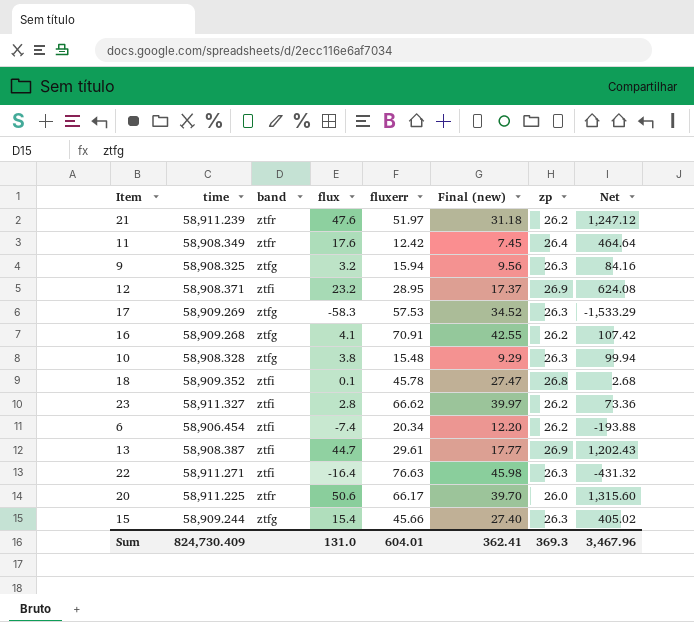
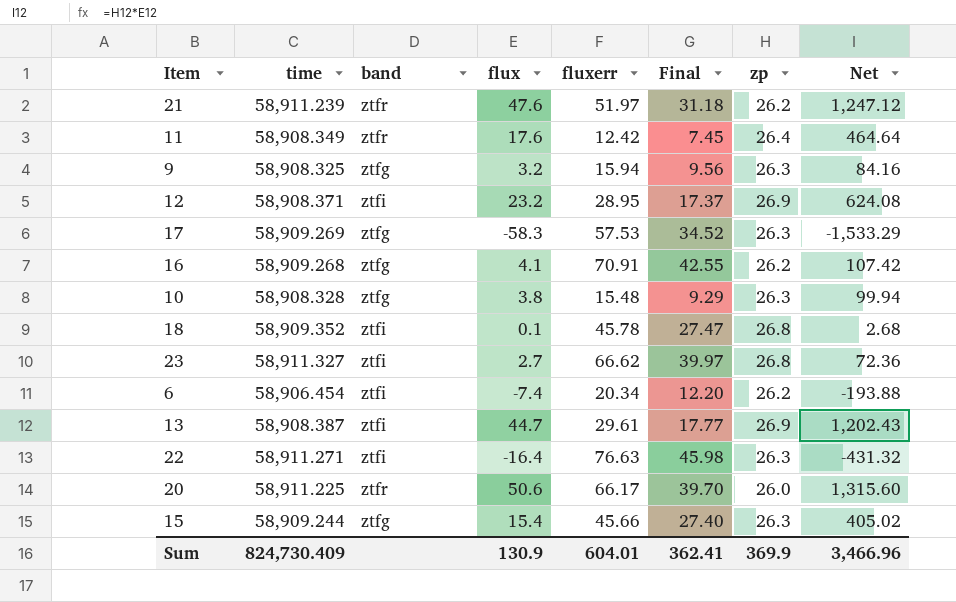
column name: Final (new) -> Final
23 | flux: 2.8 -> 2.7
23 | zp: 26.2 -> 26.8
23 | Net: 73.36 -> 72.36
Sum | flux: 131.0 -> 130.9
Sum | zp: 369.3 -> 369.9
Sum | Net: 3,467.96 -> 3,466.96

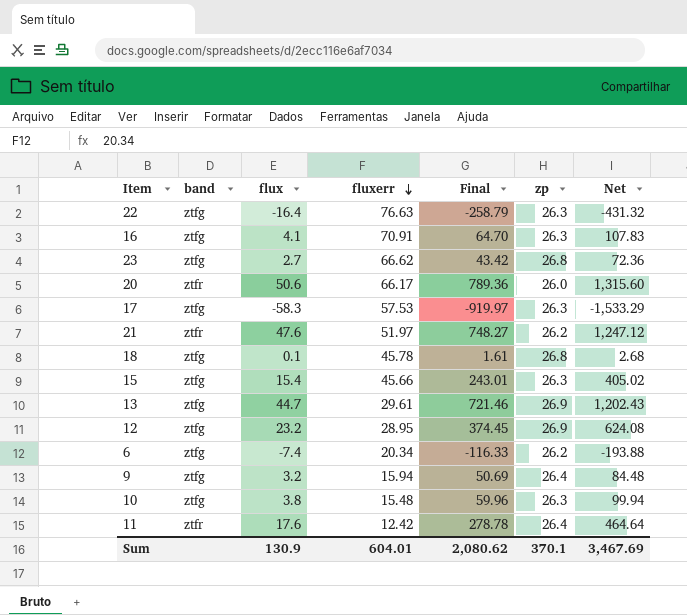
row order: none -> fluxerr descending
column time | position: 2 -> none
column Final | formula: [fluxerr] * 0.6 -> [Net] * 0.6
22 | band: ztfi -> ztfg
16 | zp: 26.2 -> 26.3
16 | Net: 107.42 -> 107.83
23 | band: ztfi -> ztfg
18 | band: ztfi -> ztfg
13 | band: ztfi -> ztfg
12 | band: ztfi -> ztfg
6 | band: ztfi -> ztfg
9 | zp: 26.3 -> 26.4
9 | Net: 84.16 -> 84.48
Sum | Final: 362.41 -> 2,080.62
Sum | zp: 369.9 -> 370.1
Sum | Net: 3,466.96 -> 3,467.69

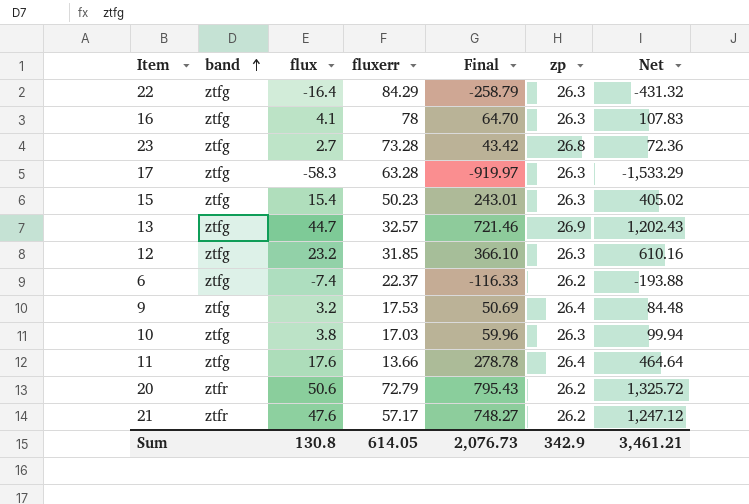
row order: fluxerr descending -> band ascending
row 18: ztfg | 0.1 | 45.78 | 1.61 | 26.8 | 2.68 -> none
22 | fluxerr: 76.63 -> 84.29
16 | fluxerr: 70.91 -> 78
23 | fluxerr: 66.62 -> 73.28
17 | fluxerr: 57.53 -> 63.28
15 | fluxerr: 45.66 -> 50.23
13 | fluxerr: 29.61 -> 32.57
12 | fluxerr: 28.95 -> 31.85
12 | Final: 374.45 -> 366.10
12 | zp: 26.9 -> 26.3
12 | Net: 624.08 -> 610.16
6 | fluxerr: 20.34 -> 22.37
9 | fluxerr: 15.94 -> 17.53
10 | fluxerr: 15.48 -> 17.03
11 | band: ztfr -> ztfg
11 | fluxerr: 12.42 -> 13.66
20 | fluxerr: 66.17 -> 72.79
20 | Final: 789.36 -> 795.43
20 | zp: 26.0 -> 26.2
20 | Net: 1,315.60 -> 1,325.72
21 | fluxerr: 51.97 -> 57.17
Sum | flux: 130.9 -> 130.8
Sum | fluxerr: 604.01 -> 614.05
Sum | Final: 2,080.62 -> 2,076.73
Sum | zp: 370.1 -> 342.9
Sum | Net: 3,467.69 -> 3,461.21

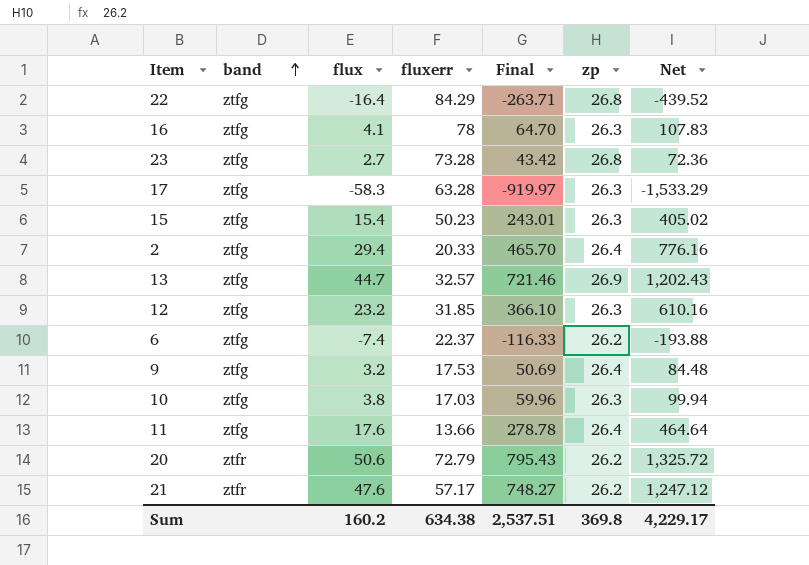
22 | Final: -258.79 -> -263.71
22 | zp: 26.3 -> 26.8
22 | Net: -431.32 -> -439.52
row 2: none -> ztfg | 29.4 | 20.33 | 465.70 | 26.4 | 776.16
Sum | flux: 130.8 -> 160.2
Sum | fluxerr: 614.05 -> 634.38
Sum | Final: 2,076.73 -> 2,537.51
Sum | zp: 342.9 -> 369.8
Sum | Net: 3,461.21 -> 4,229.17

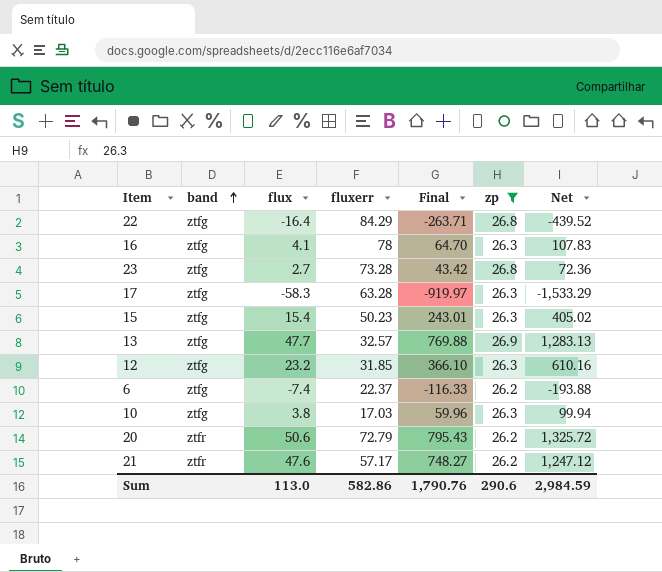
filter: none -> zp != 26.4
13 | flux: 44.7 -> 47.7
13 | Final: 721.46 -> 769.88
13 | Net: 1,202.43 -> 1,283.13
Sum | flux: 160.2 -> 113.0
Sum | fluxerr: 634.38 -> 582.86
Sum | Final: 2,537.51 -> 1,790.76
Sum | zp: 369.8 -> 290.6
Sum | Net: 4,229.17 -> 2,984.59

